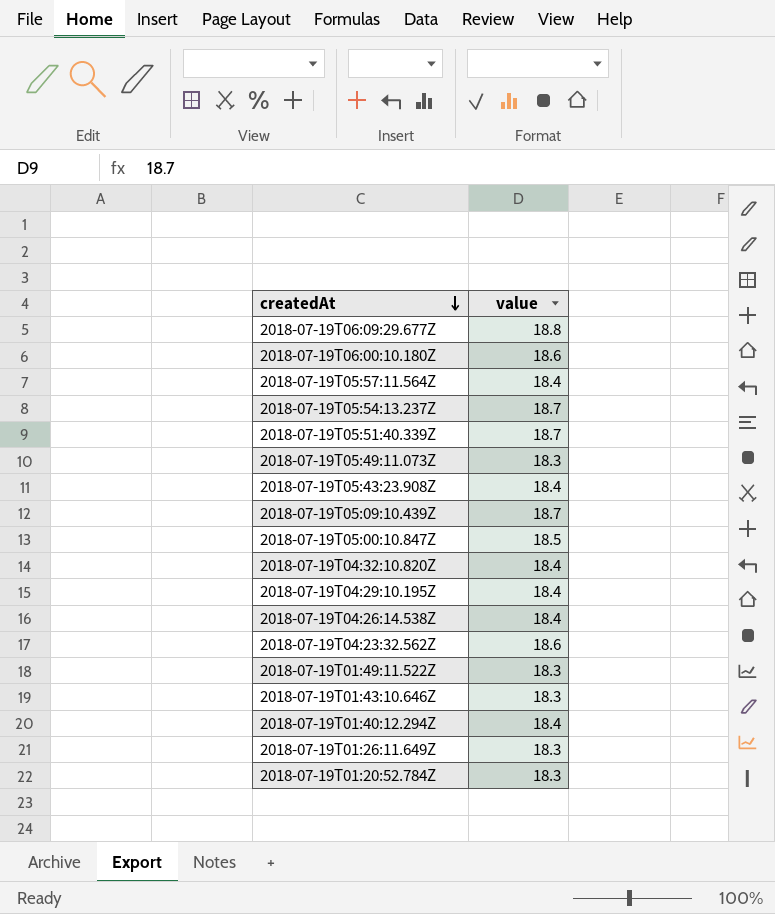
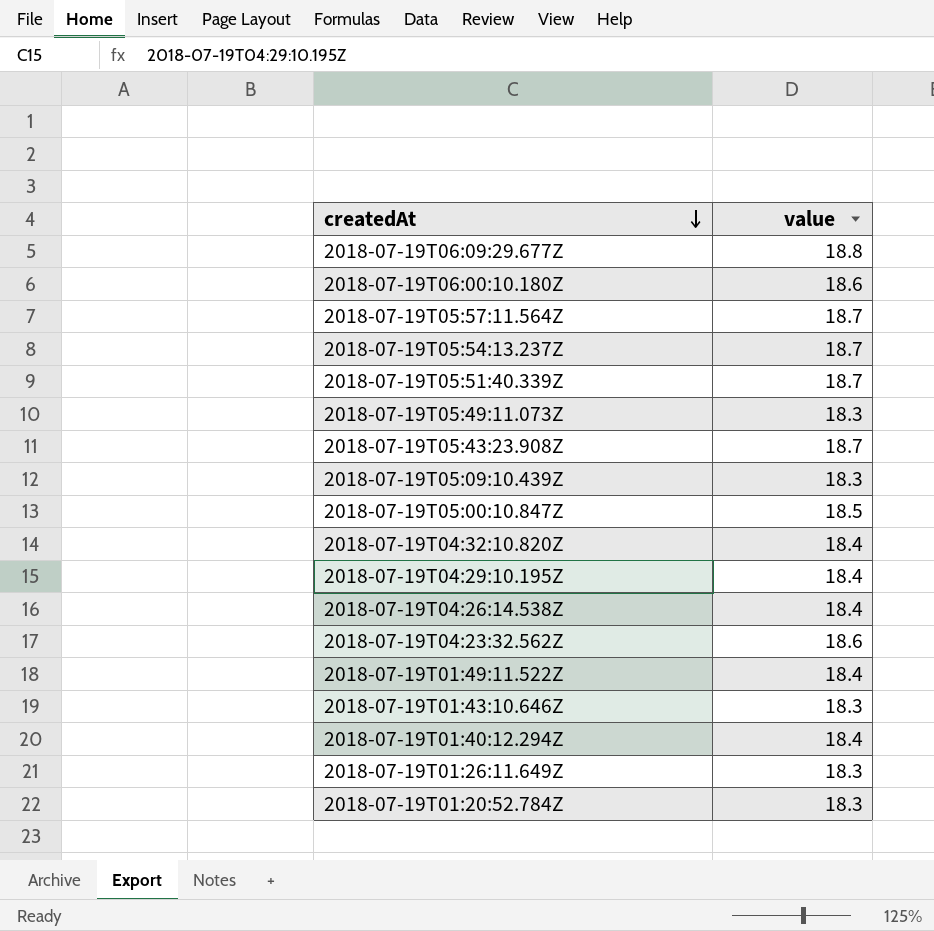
2018-07-19T05:57:11.564Z | value: 18.4 -> 18.7
2018-07-19T05:43:23.908Z | value: 18.4 -> 18.7
2018-07-19T05:09:10.439Z | value: 18.7 -> 18.3
2018-07-19T01:49:11.522Z | value: 18.3 -> 18.4

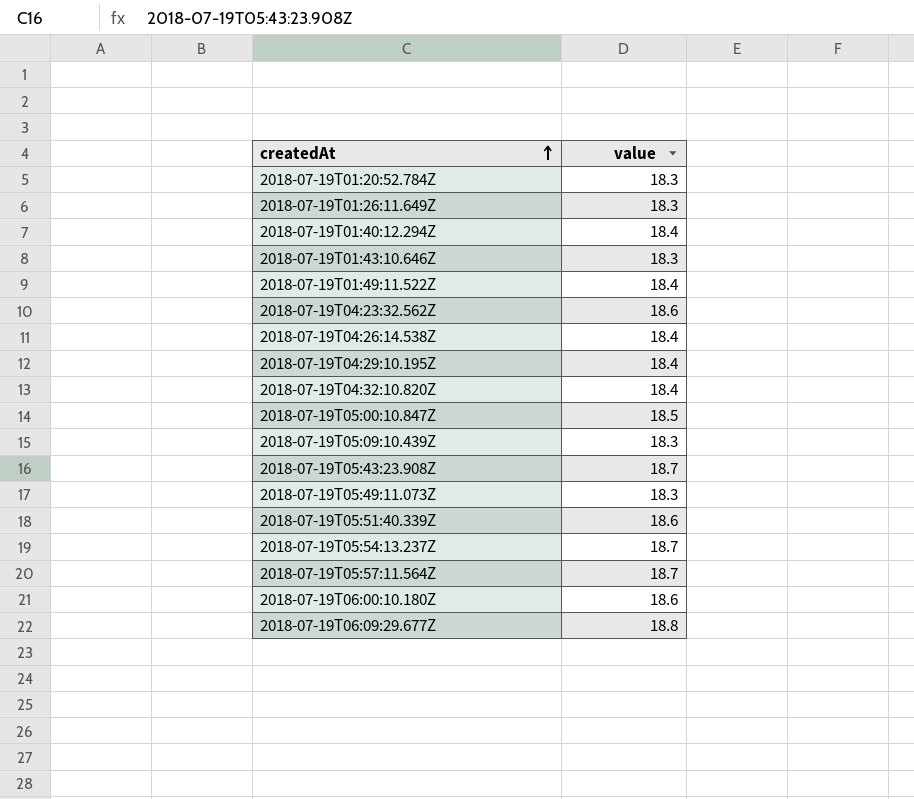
row order: createdAt descending -> createdAt ascending
2018-07-19T05:51:40.339Z | value: 18.7 -> 18.6

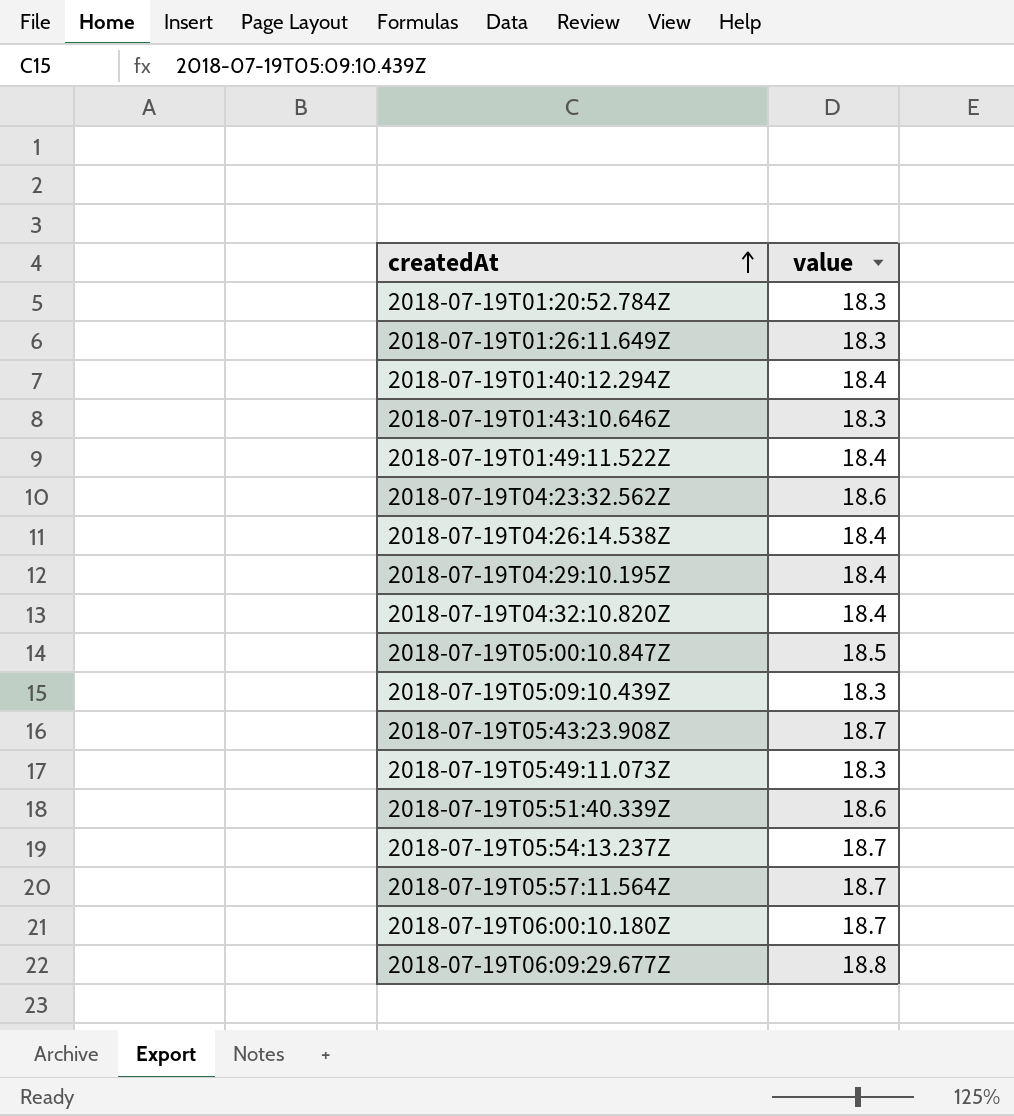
2018-07-19T06:00:10.180Z | value: 18.6 -> 18.7

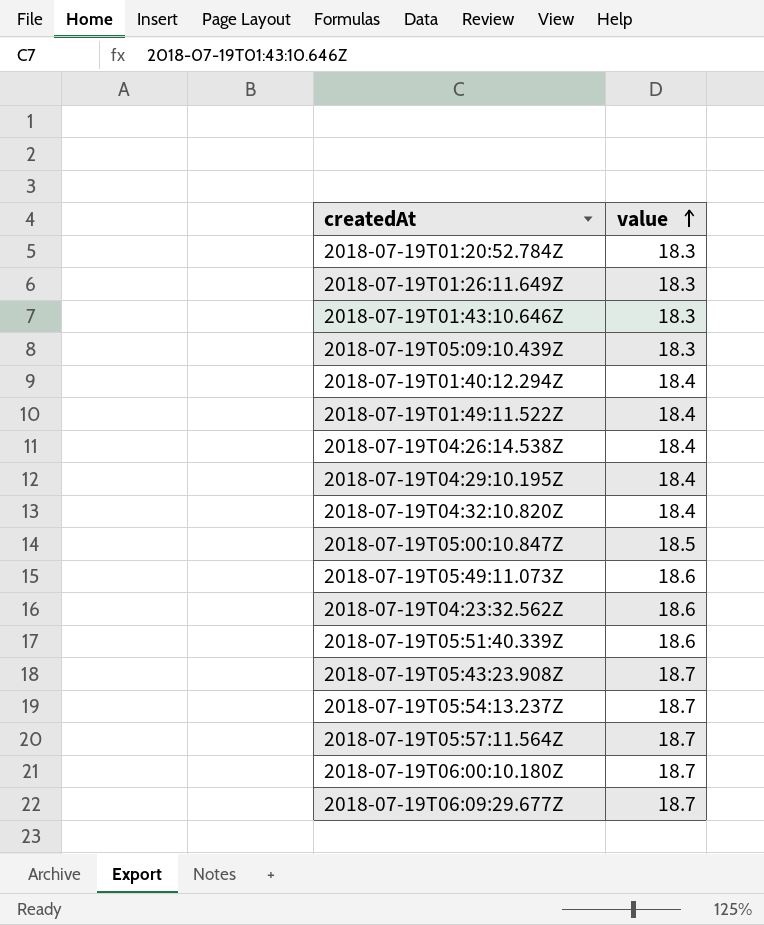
row order: createdAt ascending -> value ascending
2018-07-19T05:49:11.073Z | value: 18.3 -> 18.6
2018-07-19T06:09:29.677Z | value: 18.8 -> 18.7

